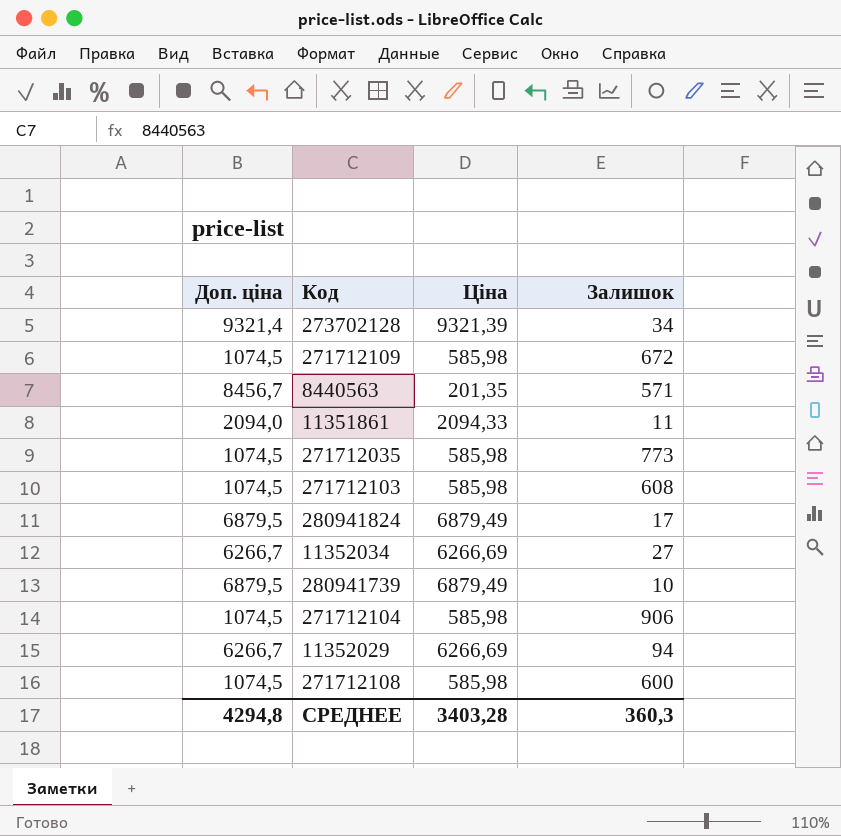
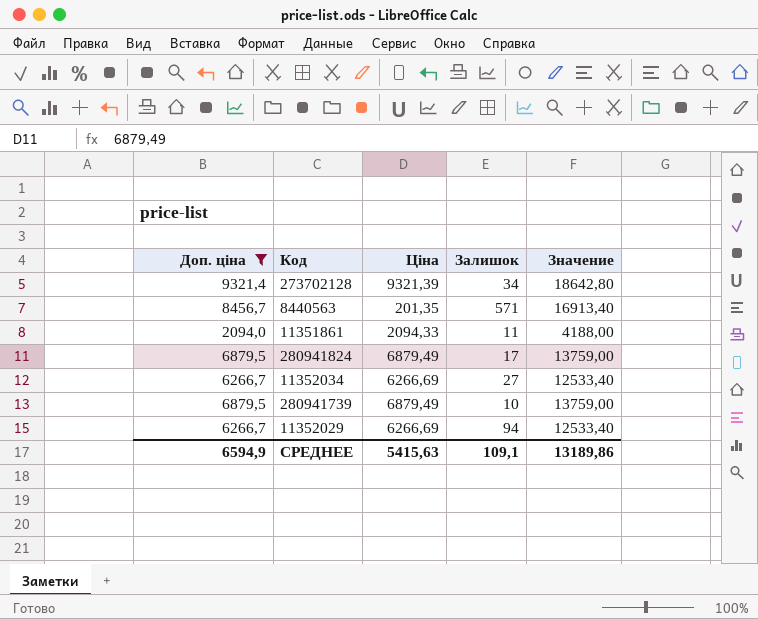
filter: none -> Доп. ціна != 1074,5
column Значение | formula: none -> [Доп. ціна] * 2
СРЕДНЕЕ | Доп. ціна: 4294,8 -> 6594,9
СРЕДНЕЕ | Ціна: 3403,28 -> 5415,63
СРЕДНЕЕ | Залишок: 360,3 -> 109,1

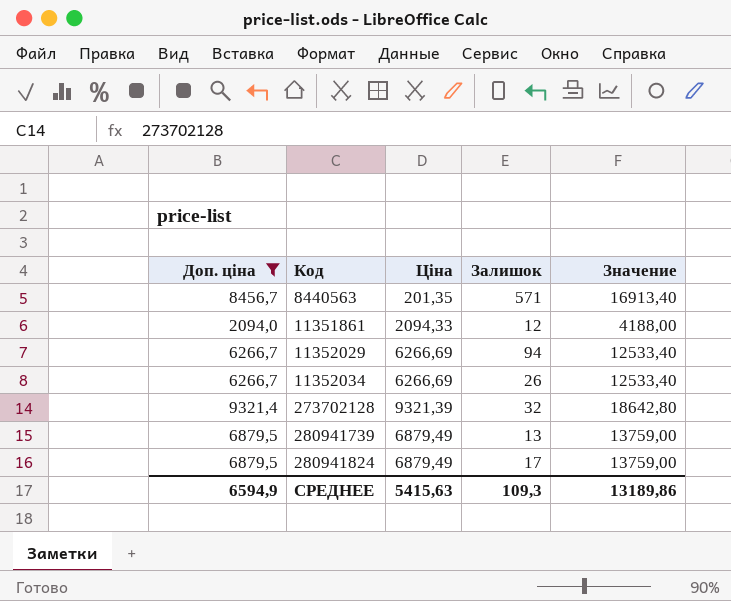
row order: none -> Код ascending
11351861 | Залишок: 11 -> 12
11352034 | Залишок: 27 -> 26
273702128 | Залишок: 34 -> 32
280941739 | Залишок: 10 -> 13
СРЕДНЕЕ | Залишок: 109,1 -> 109,3

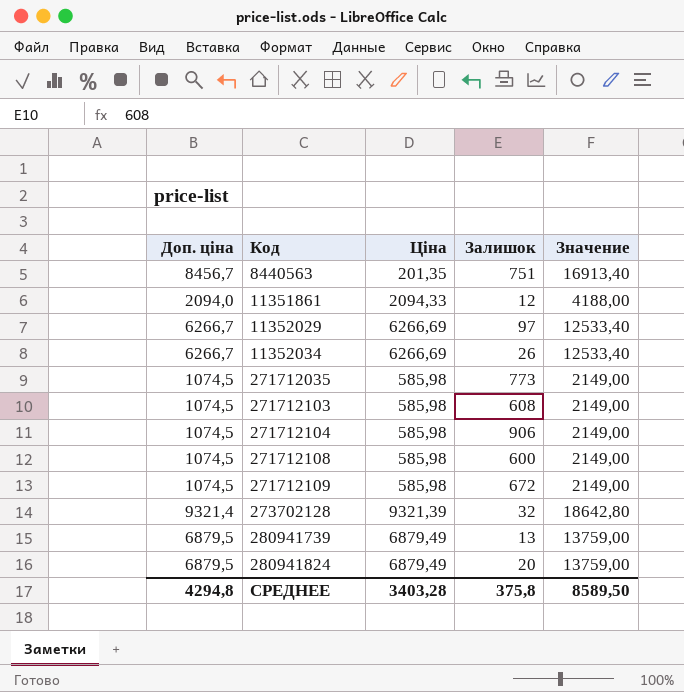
filter: Доп. ціна != 1074,5 -> none
8440563 | Залишок: 571 -> 751
11352029 | Залишок: 94 -> 97
280941824 | Залишок: 17 -> 20
СРЕДНЕЕ | Доп. ціна: 6594,9 -> 4294,8
СРЕДНЕЕ | Ціна: 5415,63 -> 3403,28
СРЕДНЕЕ | Залишок: 109,3 -> 375,8
СРЕДНЕЕ | Значение: 13189,86 -> 8589,50

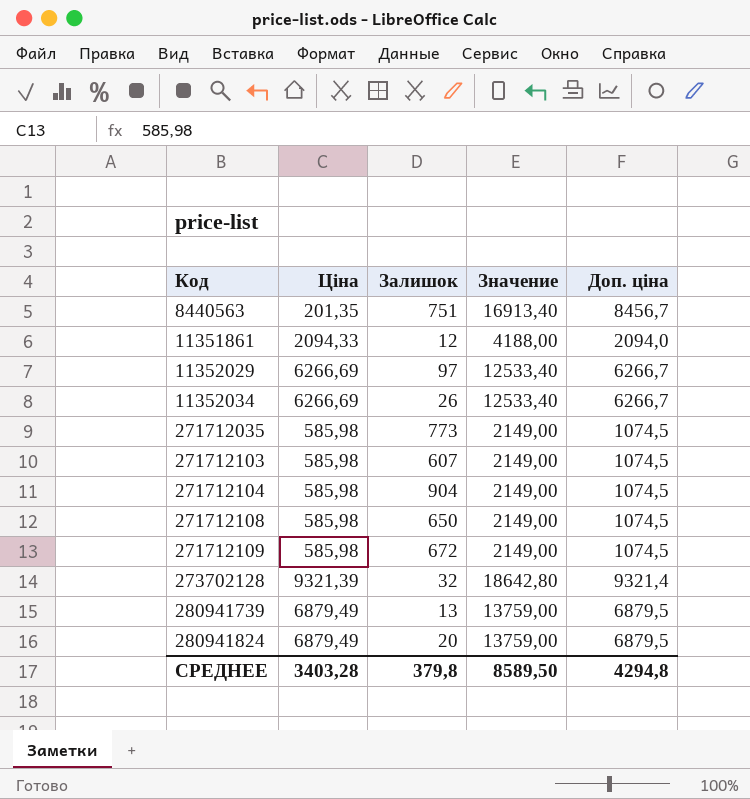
column Доп. ціна | position: 1 -> 5
271712103 | Залишок: 608 -> 607
271712104 | Залишок: 906 -> 904
271712108 | Залишок: 600 -> 650
СРЕДНЕЕ | Залишок: 375,8 -> 379,8

